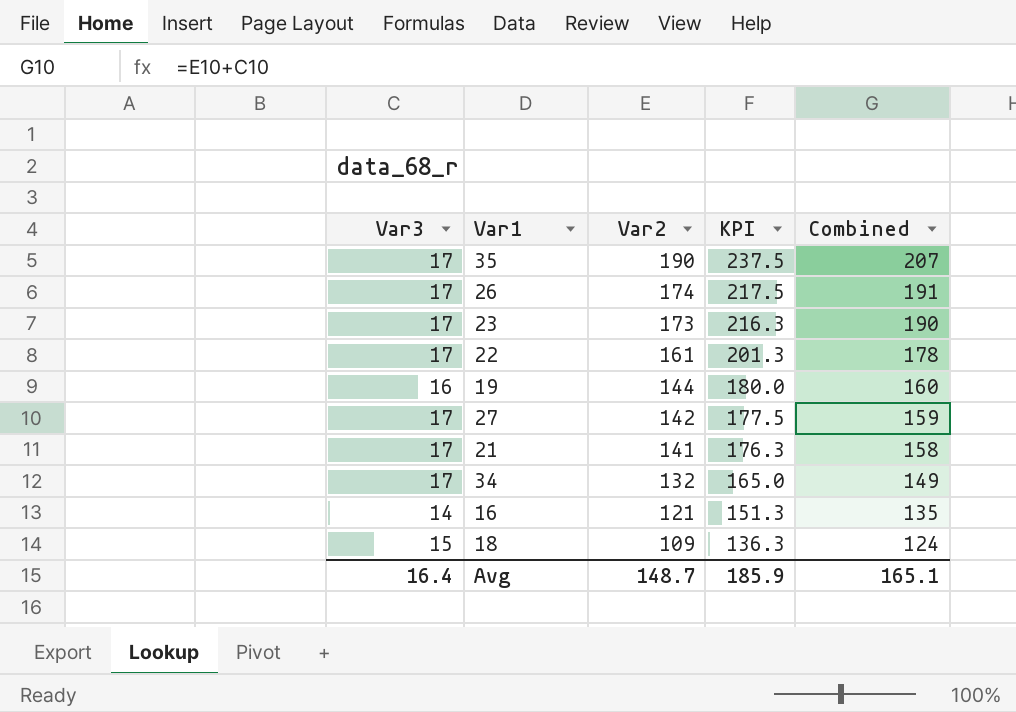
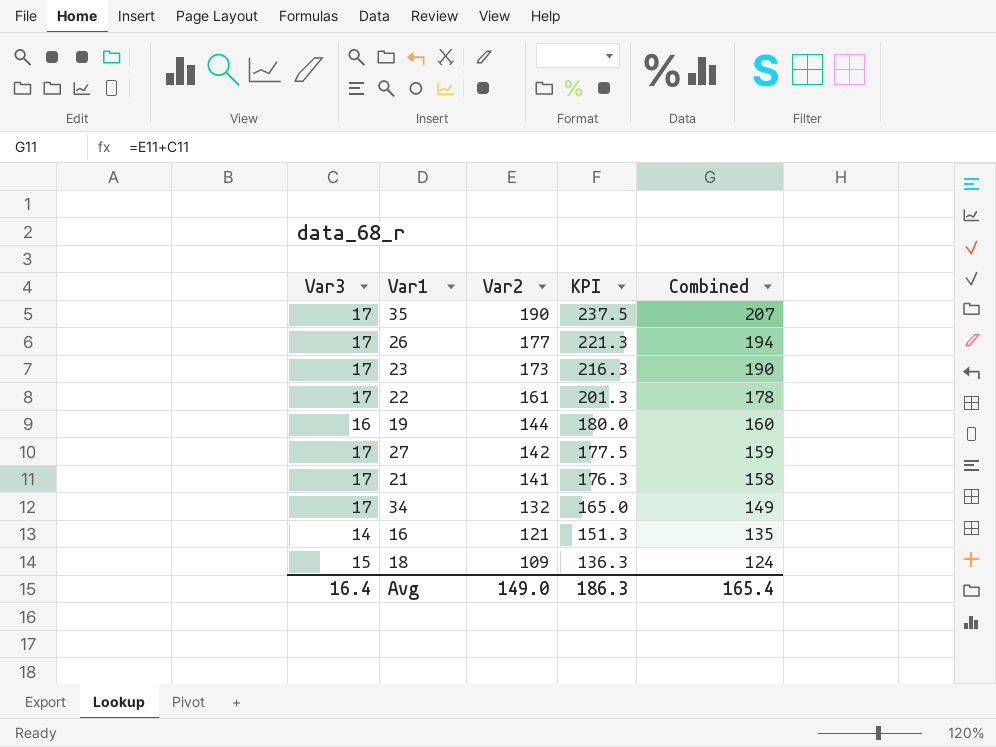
26 | Var2: 174 -> 177
26 | KPI: 217.5 -> 221.3
26 | Combined: 191 -> 194
Avg | Var2: 148.7 -> 149.0
Avg | KPI: 185.9 -> 186.3
Avg | Combined: 165.1 -> 165.4

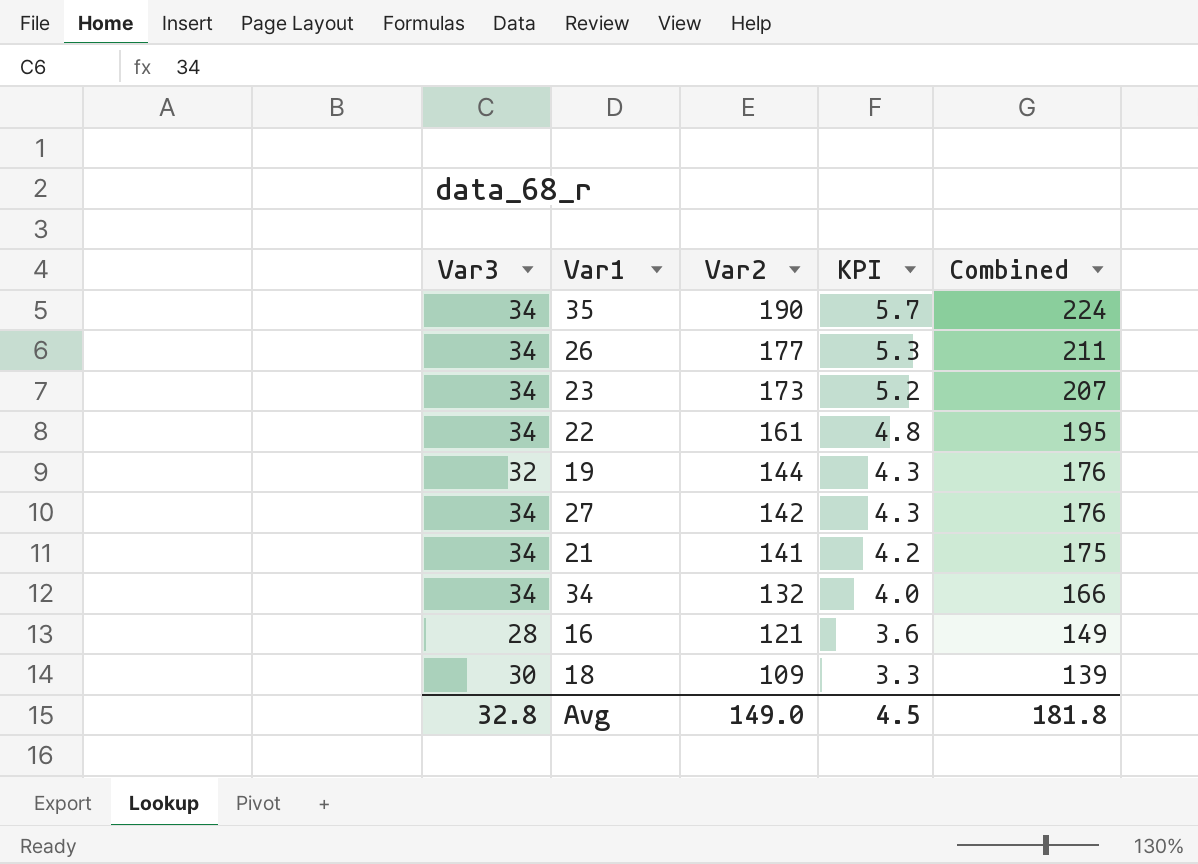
column KPI | formula: [Var2] * 1.25 -> [Var2] * 0.03
35 | Var3: 17 -> 34
35 | Combined: 207 -> 224
26 | Var3: 17 -> 34
26 | Combined: 194 -> 211
23 | Var3: 17 -> 34
23 | Combined: 190 -> 207
22 | Var3: 17 -> 34
22 | Combined: 178 -> 195
19 | Var3: 16 -> 32
19 | Combined: 160 -> 176
27 | Var3: 17 -> 34
27 | Combined: 159 -> 176
21 | Var3: 17 -> 34
21 | Combined: 158 -> 175
34 | Var3: 17 -> 34
34 | Combined: 149 -> 166
16 | Var3: 14 -> 28
16 | Combined: 135 -> 149
18 | Var3: 15 -> 30
18 | Combined: 124 -> 139
Avg | Var3: 16.4 -> 32.8
Avg | KPI: 186.3 -> 4.5
Avg | Combined: 165.4 -> 181.8

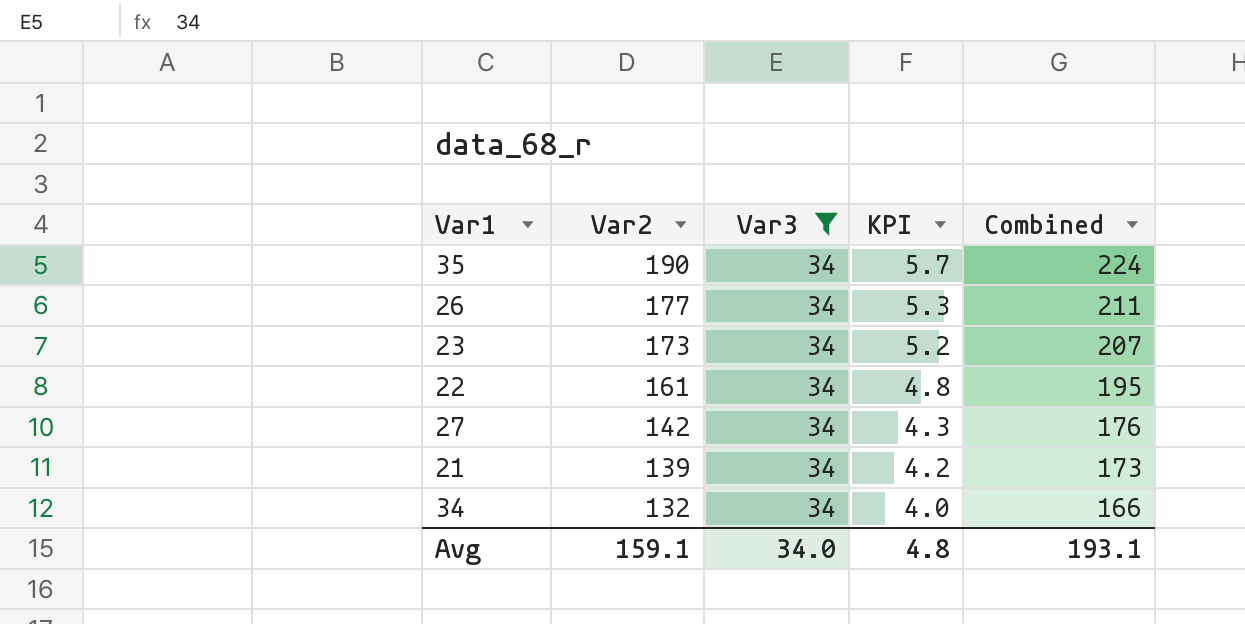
filter: none -> Var3 = 34
column Var3 | position: 1 -> 3
21 | Var2: 141 -> 139
21 | Combined: 175 -> 173
Avg | Var2: 149.0 -> 159.1
Avg | Var3: 32.8 -> 34.0
Avg | KPI: 4.5 -> 4.8
Avg | Combined: 181.8 -> 193.1

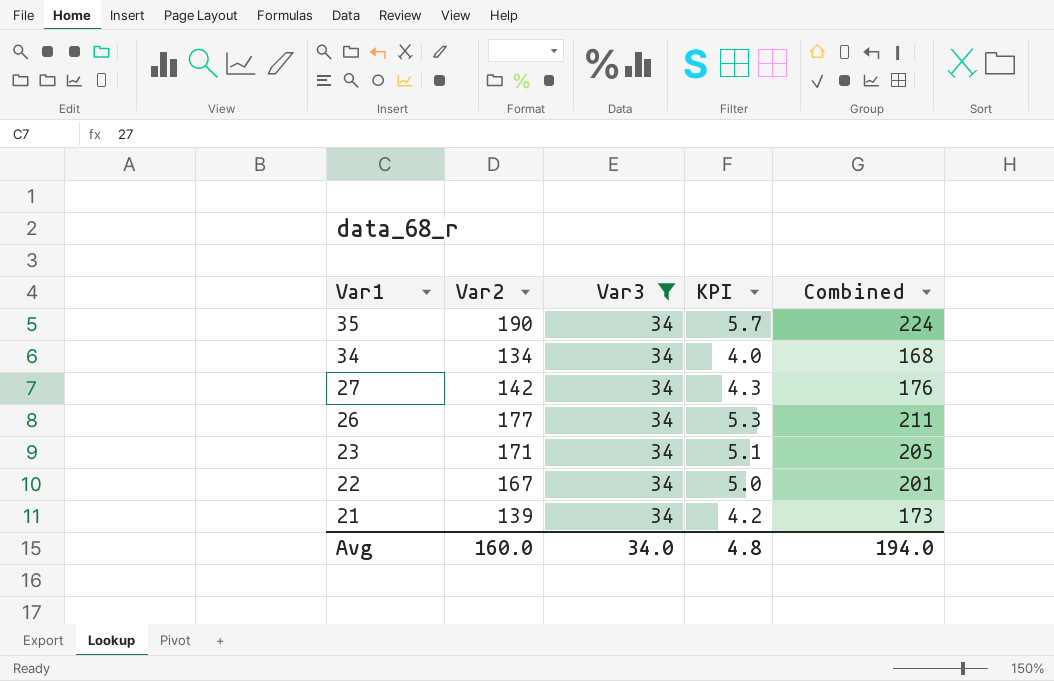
row order: Var2 descending -> Var1 descending
34 | Var2: 132 -> 134
34 | Combined: 166 -> 168
23 | Var2: 173 -> 171
23 | KPI: 5.2 -> 5.1
23 | Combined: 207 -> 205
22 | Var2: 161 -> 167
22 | KPI: 4.8 -> 5.0
22 | Combined: 195 -> 201
Avg | Var2: 159.1 -> 160.0
Avg | Combined: 193.1 -> 194.0

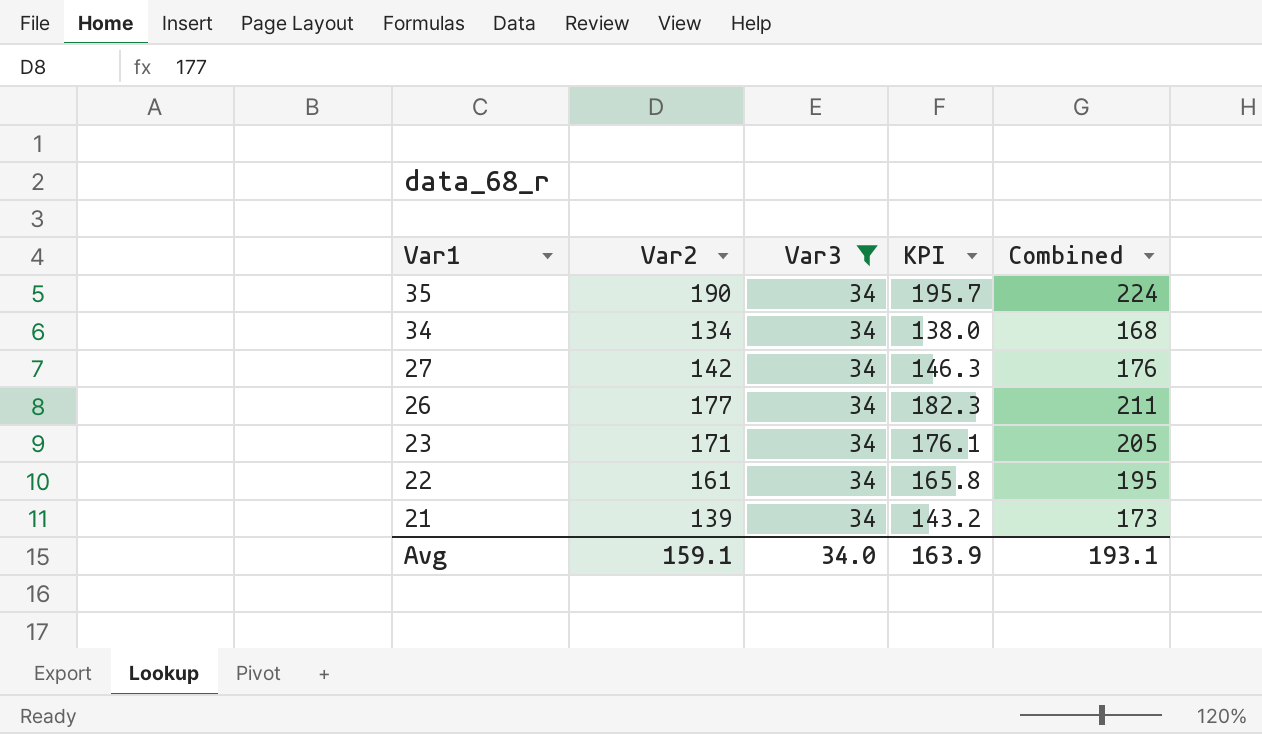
column KPI | formula: [Var2] * 0.03 -> [Var2] * 1.03
22 | Var2: 167 -> 161
22 | Combined: 201 -> 195
Avg | Var2: 160.0 -> 159.1
Avg | KPI: 4.8 -> 163.9
Avg | Combined: 194.0 -> 193.1

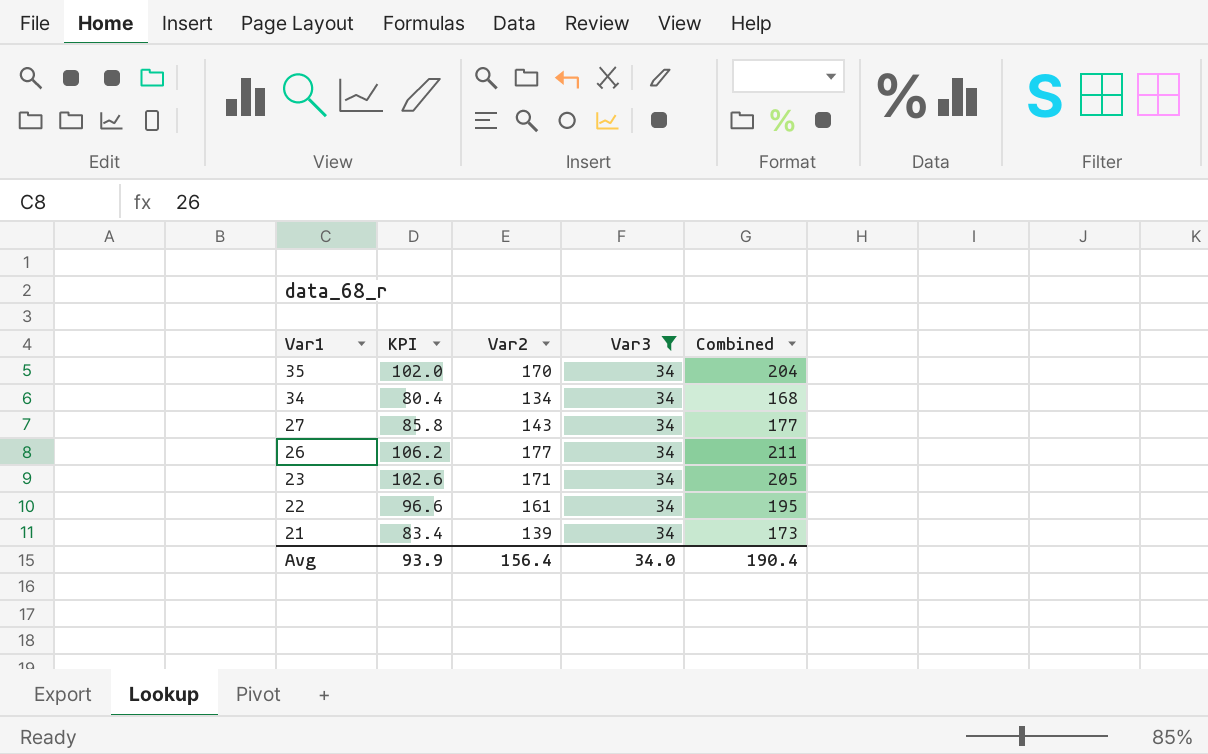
column KPI | formula: [Var2] * 1.03 -> [Var2] * 0.6
column KPI | position: 4 -> 2
35 | Var2: 190 -> 170
35 | Combined: 224 -> 204
27 | Var2: 142 -> 143
27 | Combined: 176 -> 177
Avg | KPI: 163.9 -> 93.9
Avg | Var2: 159.1 -> 156.4
Avg | Combined: 193.1 -> 190.4

